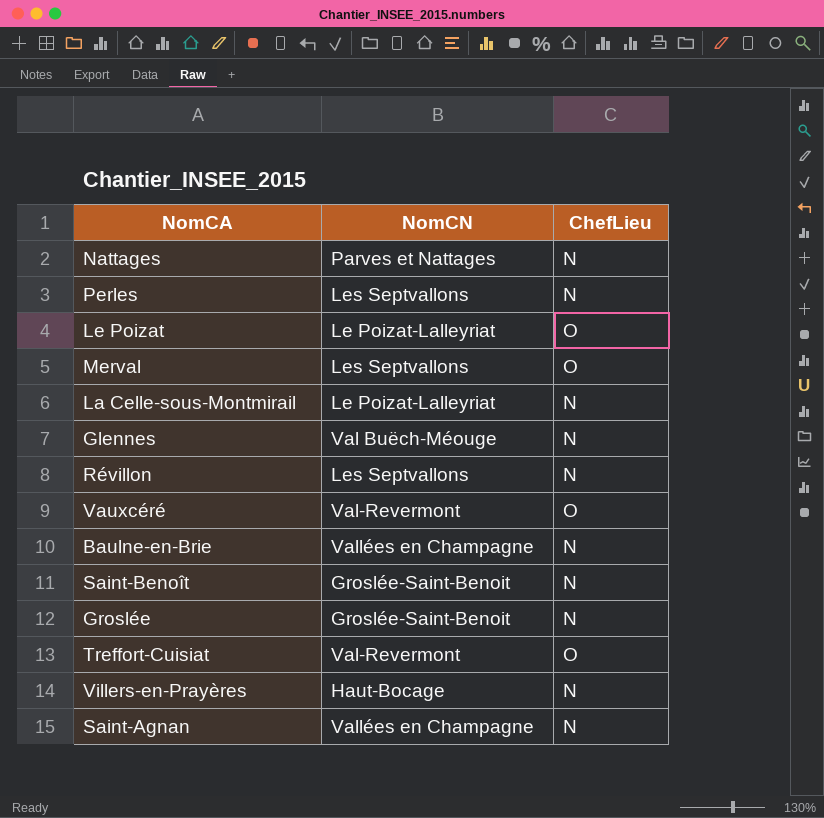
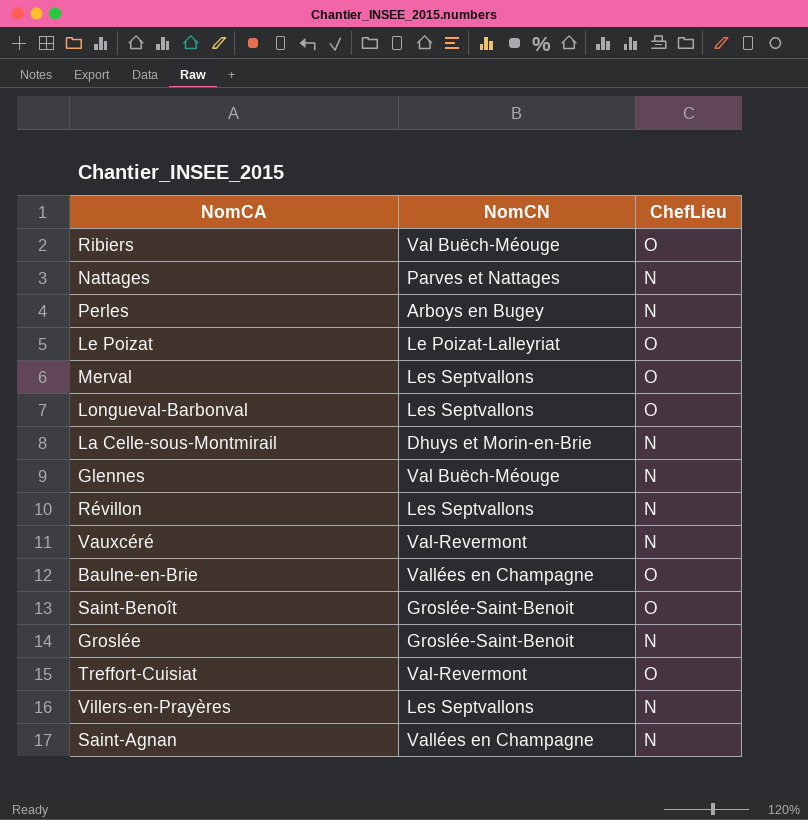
row Ribiers: none -> Val Buëch-Méouge | O
Perles | NomCN: Les Septvallons -> Arboys en Bugey
row Longueval-Barbonval: none -> Les Septvallons | O
La Celle-sous-Montmirail | NomCN: Le Poizat-Lalleyriat -> Dhuys et Morin-en-Brie
Vauxcéré | ChefLieu: O -> N
Baulne-en-Brie | ChefLieu: N -> O
Saint-Benoît | ChefLieu: N -> O
Villers-en-Prayères | NomCN: Haut-Bocage -> Les Septvallons

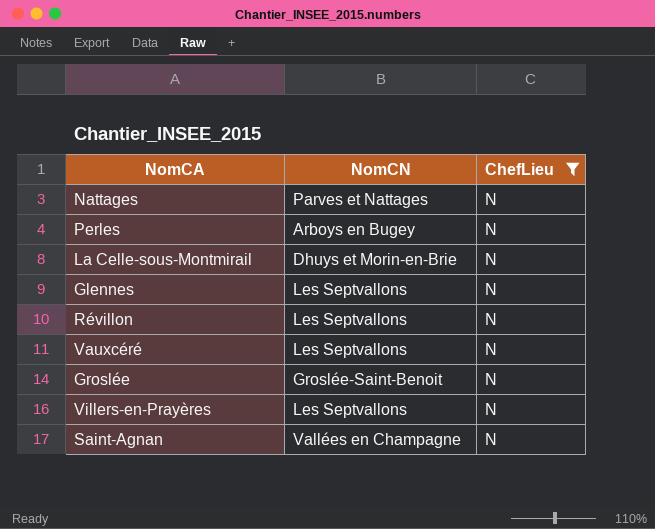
filter: none -> ChefLieu = N
Glennes | NomCN: Val Buëch-Méouge -> Les Septvallons
Vauxcéré | NomCN: Val-Revermont -> Les Septvallons

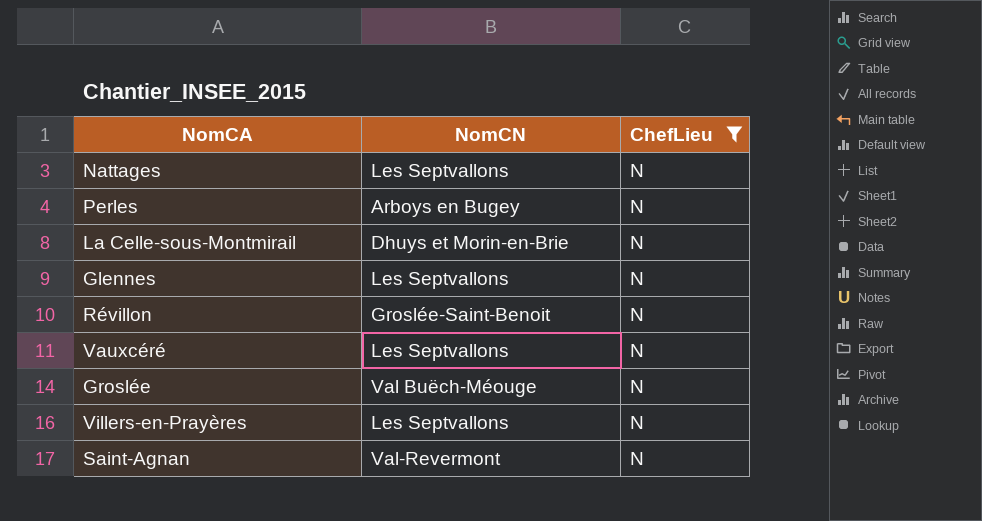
Nattages | NomCN: Parves et Nattages -> Les Septvallons
Révillon | NomCN: Les Septvallons -> Groslée-Saint-Benoit
Groslée | NomCN: Groslée-Saint-Benoit -> Val Buëch-Méouge
Saint-Agnan | NomCN: Vallées en Champagne -> Val-Revermont

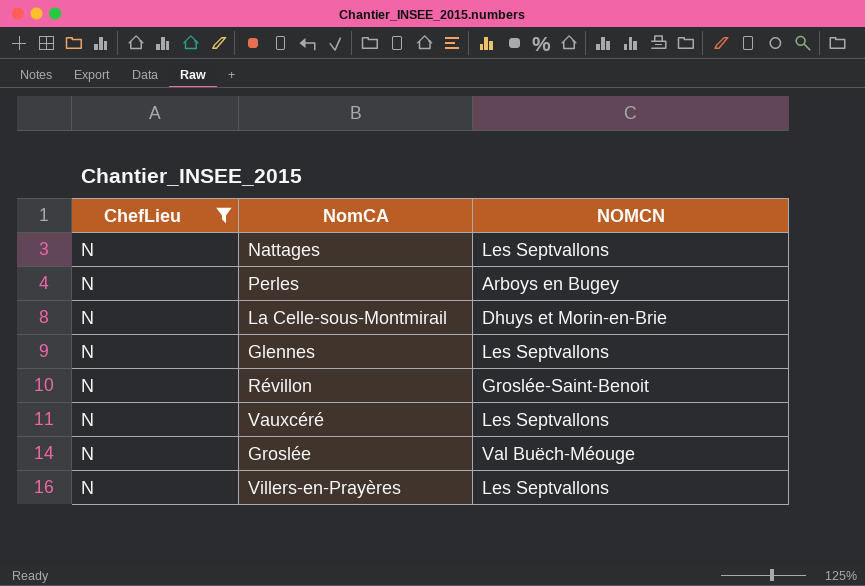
column ChefLieu | position: 3 -> 1
column name: NomCN -> NOMCN
row Saint-Agnan: Val-Revermont | N -> none

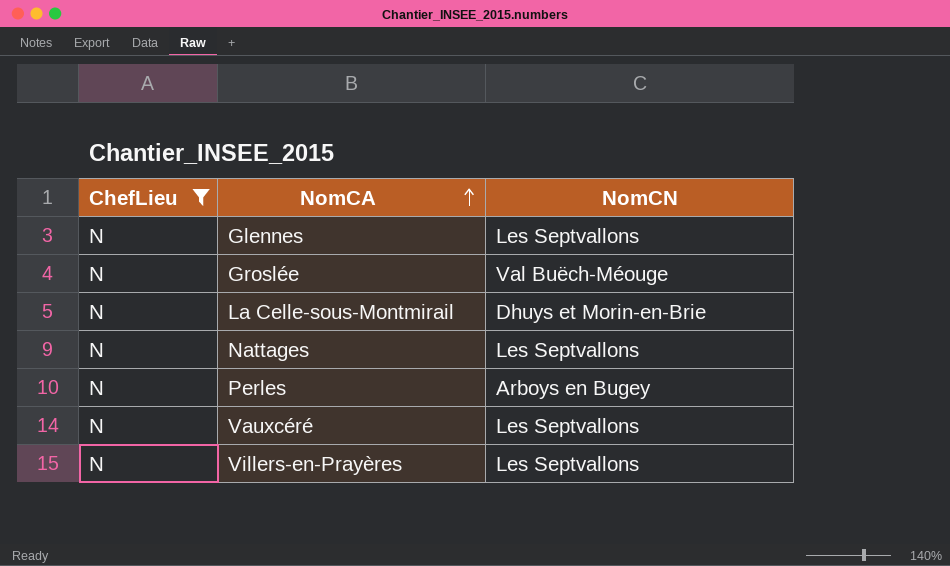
row order: none -> NomCA ascending
column name: NOMCN -> NomCN
row Révillon: N | Groslée-Saint-Benoit -> none

